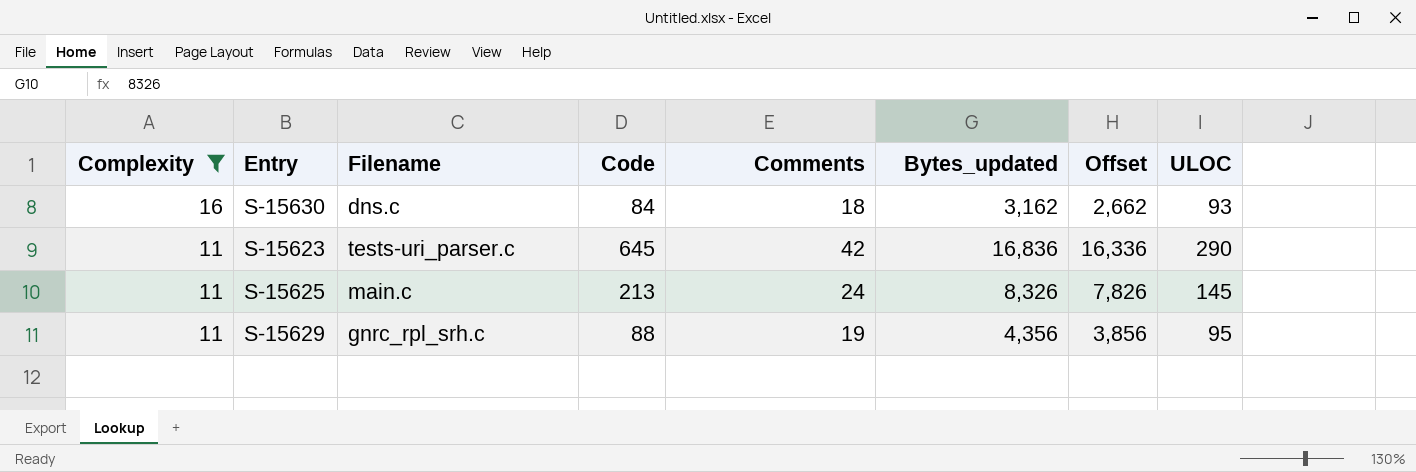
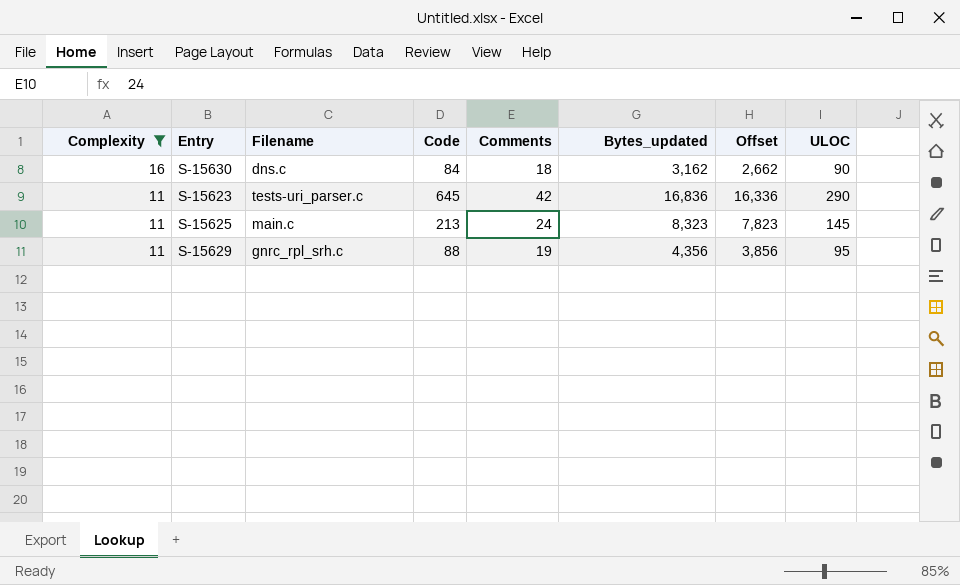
S-15630 | ULOC: 93 -> 90
S-15625 | Bytes_updated: 8,326 -> 8,323
S-15625 | Offset: 7,826 -> 7,823

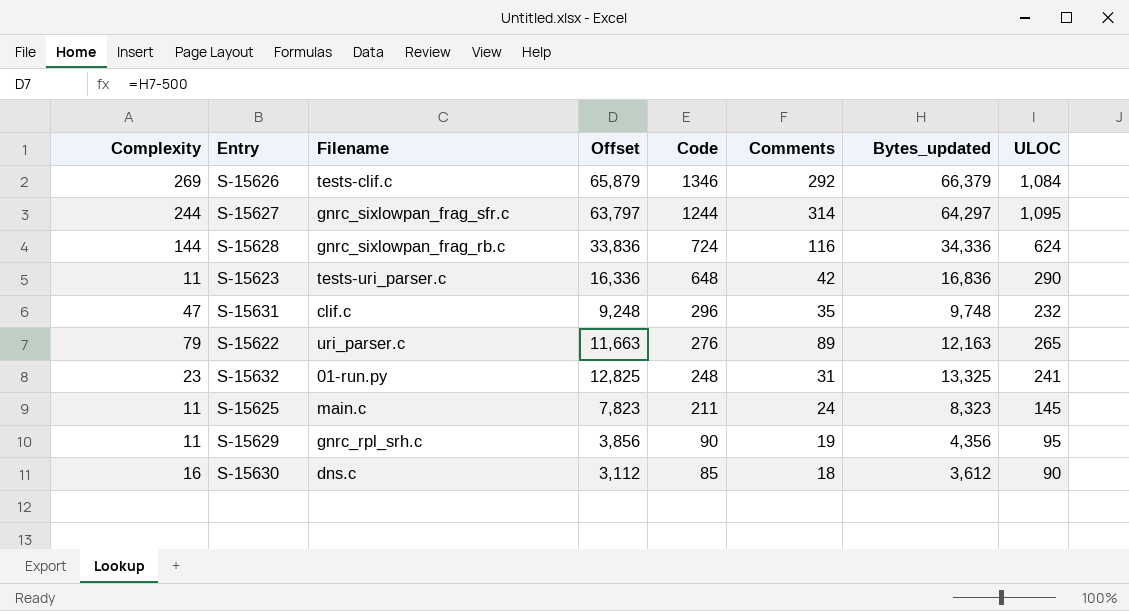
filter: Complexity <= 16 -> none
row order: Complexity descending -> Code descending
column Offset | position: 7 -> 4
S-15623 | Code: 645 -> 648
S-15625 | Code: 213 -> 211
S-15629 | Code: 88 -> 90
S-15630 | Offset: 2,662 -> 3,112
S-15630 | Code: 84 -> 85
S-15630 | Bytes_updated: 3,162 -> 3,612

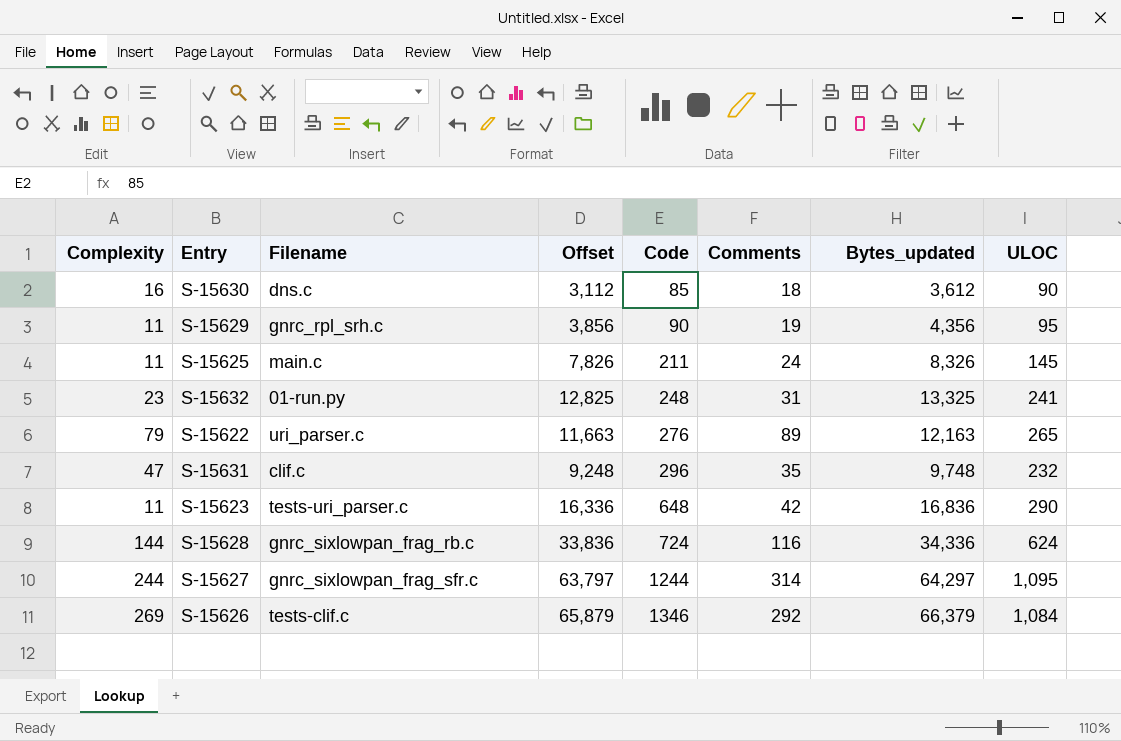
row order: Code descending -> Code ascending
S-15625 | Offset: 7,823 -> 7,826
S-15625 | Bytes_updated: 8,323 -> 8,326

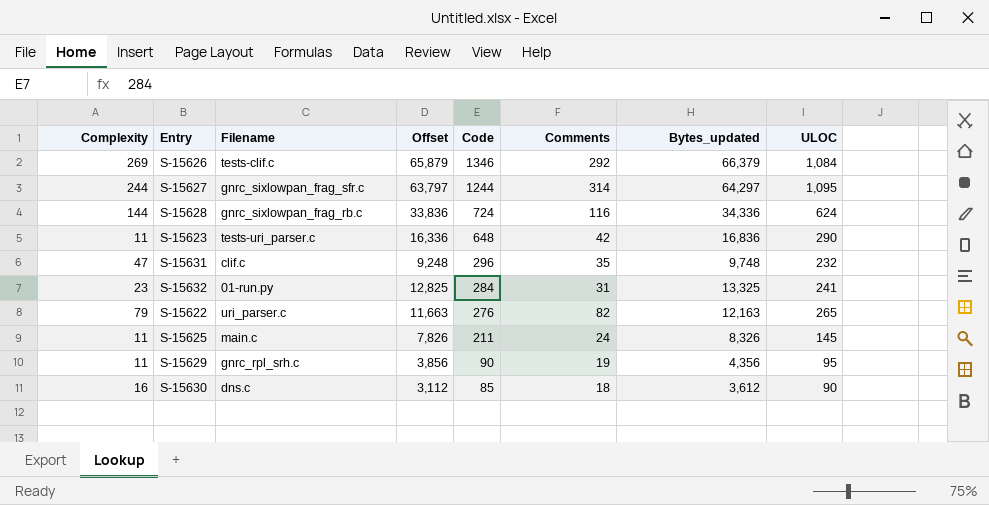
row order: Code ascending -> Code descending
S-15632 | Code: 248 -> 284
S-15622 | Comments: 89 -> 82

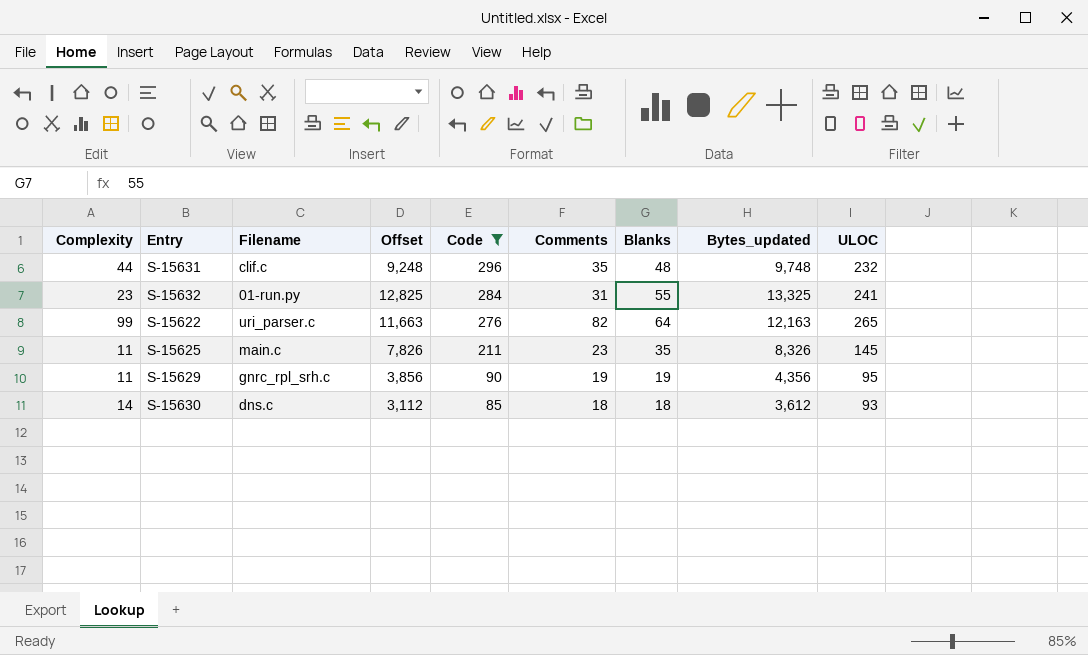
filter: none -> Code <= 296
column Blanks | position: none -> 7
S-15631 | Complexity: 47 -> 44
S-15622 | Complexity: 79 -> 99
S-15625 | Comments: 24 -> 23
S-15630 | Complexity: 16 -> 14
S-15630 | ULOC: 90 -> 93

